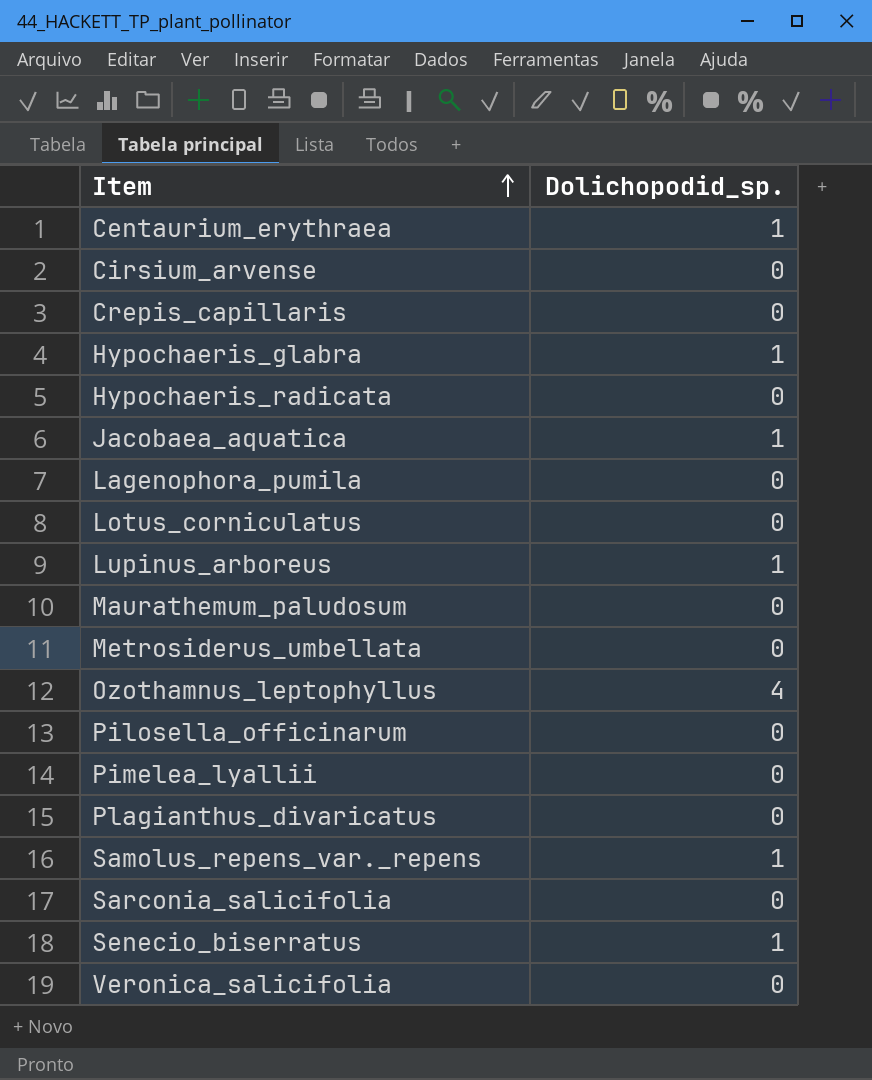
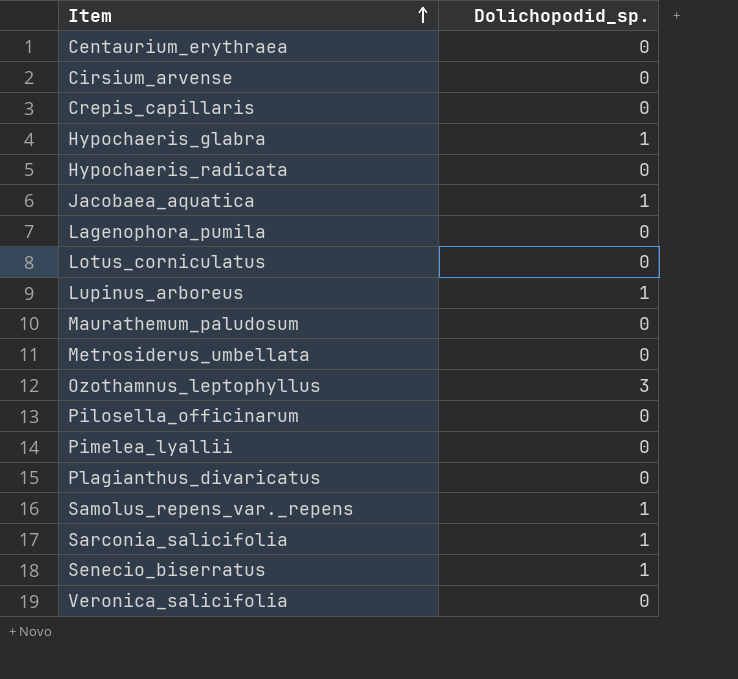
Centaurium_erythraea | Dolichopodid_sp.: 1 -> 0
Ozothamnus_leptophyllus | Dolichopodid_sp.: 4 -> 3
Sarconia_salicifolia | Dolichopodid_sp.: 0 -> 1

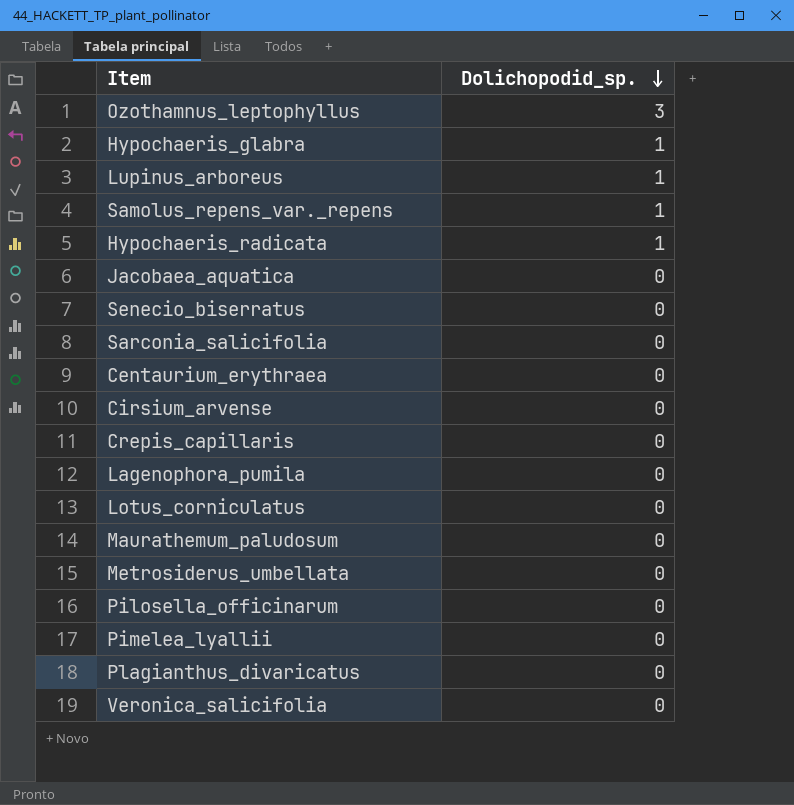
row order: Item ascending -> Dolichopodid_sp. descending
Hypochaeris_radicata | Dolichopodid_sp.: 0 -> 1
Jacobaea_aquatica | Dolichopodid_sp.: 1 -> 0
Senecio_biserratus | Dolichopodid_sp.: 1 -> 0
Sarconia_salicifolia | Dolichopodid_sp.: 1 -> 0

